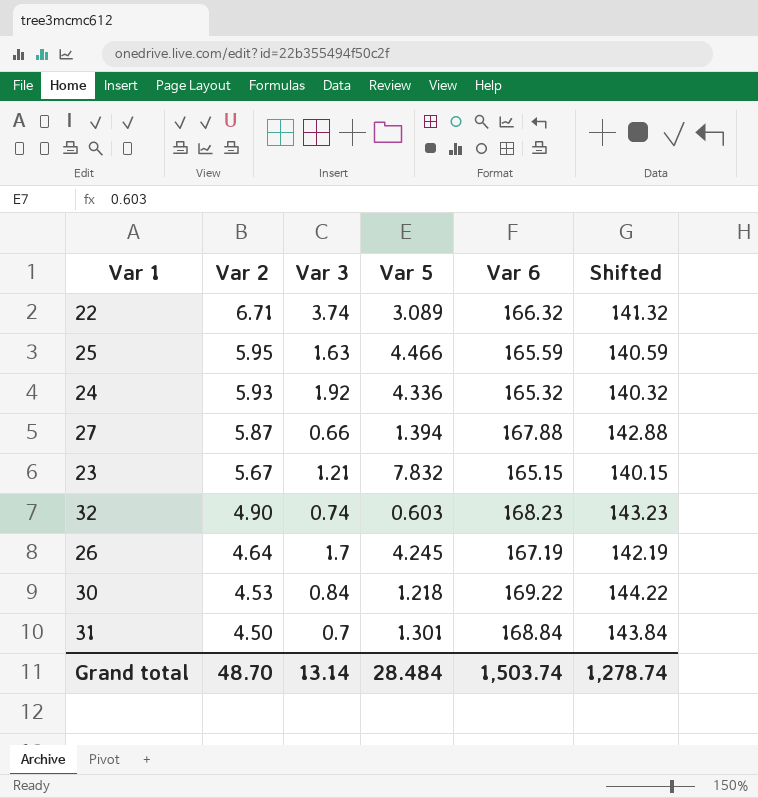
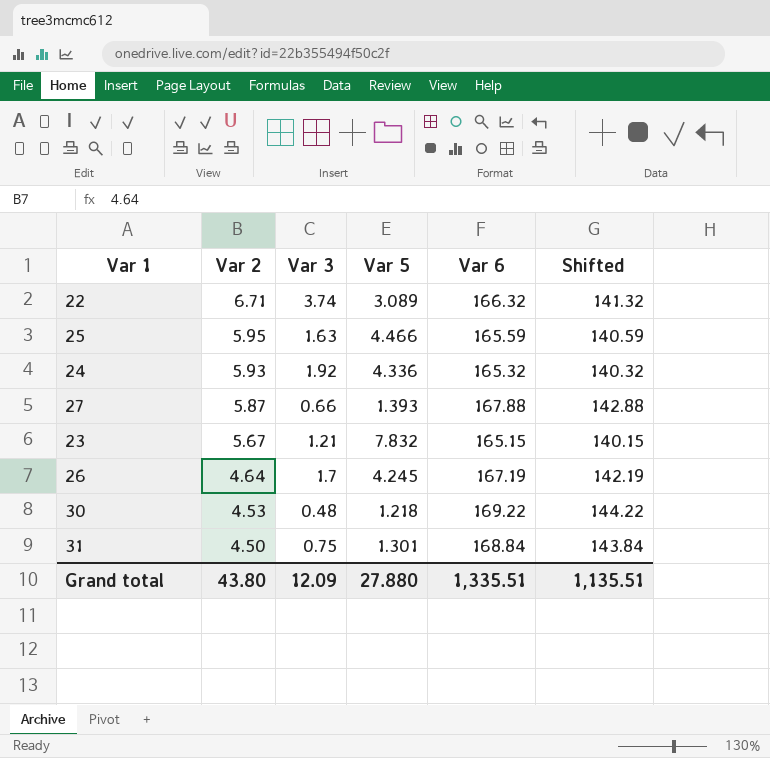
row 32: 4.90 | 0.74 | 0.603 | 168.23 | 143.23 -> none
27 | Var 5: 1.394 -> 1.393
30 | Var 3: 0.84 -> 0.48
31 | Var 3: 0.7 -> 0.75
Grand total | Var 2: 48.70 -> 43.80
Grand total | Var 3: 13.14 -> 12.09
Grand total | Var 5: 28.484 -> 27.880
Grand total | Var 6: 1,503.74 -> 1,335.51
Grand total | Shifted: 1,278.74 -> 1,135.51

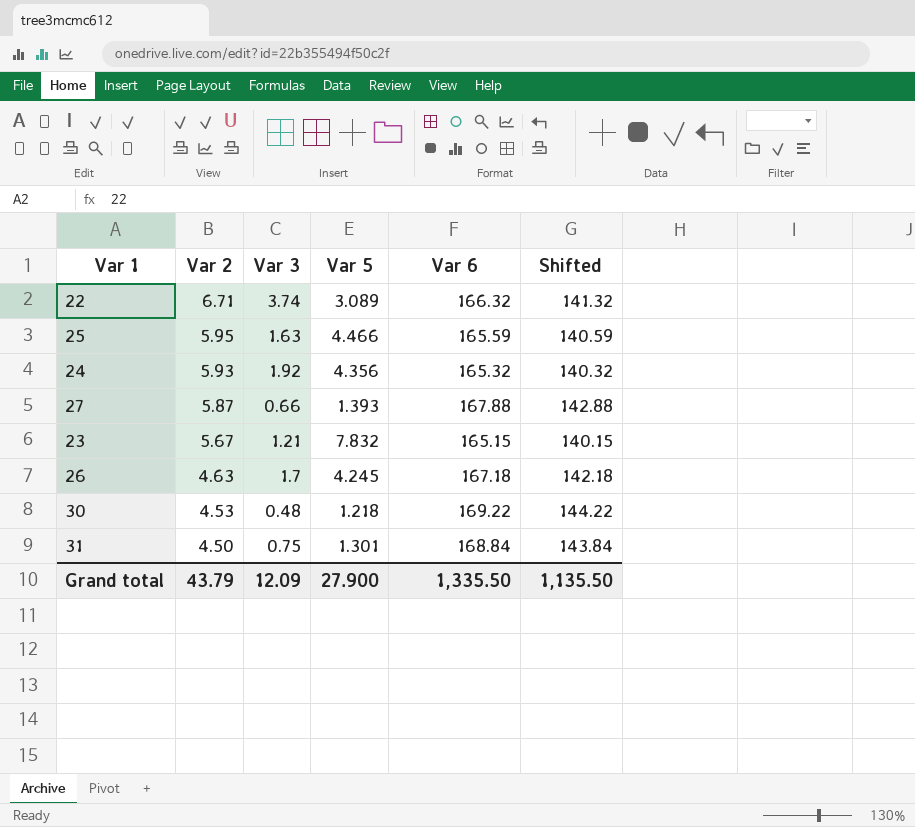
24 | Var 5: 4.336 -> 4.356
26 | Var 2: 4.64 -> 4.63
26 | Var 6: 167.19 -> 167.18
26 | Shifted: 142.19 -> 142.18
Grand total | Var 2: 43.80 -> 43.79
Grand total | Var 5: 27.880 -> 27.900
Grand total | Var 6: 1,335.51 -> 1,335.50
Grand total | Shifted: 1,135.51 -> 1,135.50

